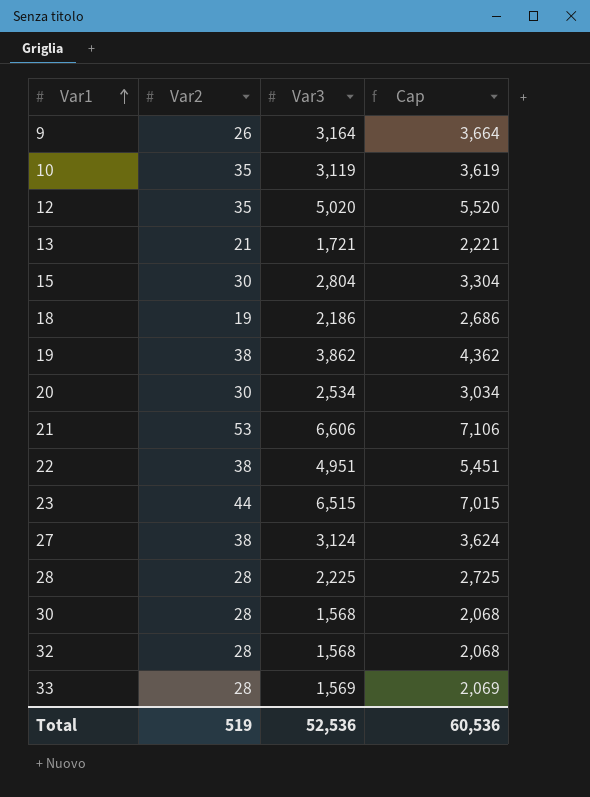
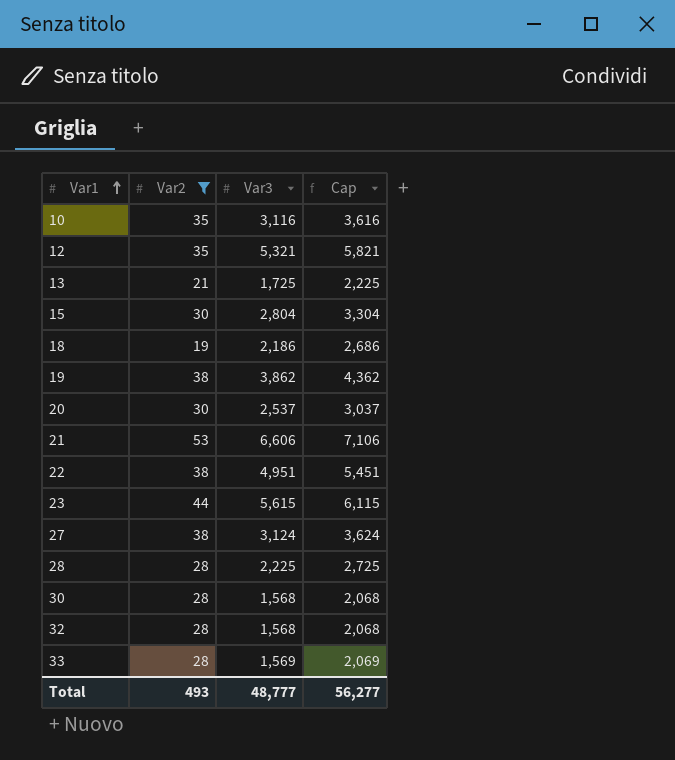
filter: none -> Var2 != 26
10 | Var3: 3,119 -> 3,116
10 | Cap: 3,619 -> 3,616
12 | Var3: 5,020 -> 5,321
12 | Cap: 5,520 -> 5,821
13 | Var3: 1,721 -> 1,725
13 | Cap: 2,221 -> 2,225
20 | Var3: 2,534 -> 2,537
20 | Cap: 3,034 -> 3,037
23 | Var3: 6,515 -> 5,615
23 | Cap: 7,015 -> 6,115
Total | Var2: 519 -> 493
Total | Var3: 52,536 -> 48,777
Total | Cap: 60,536 -> 56,277

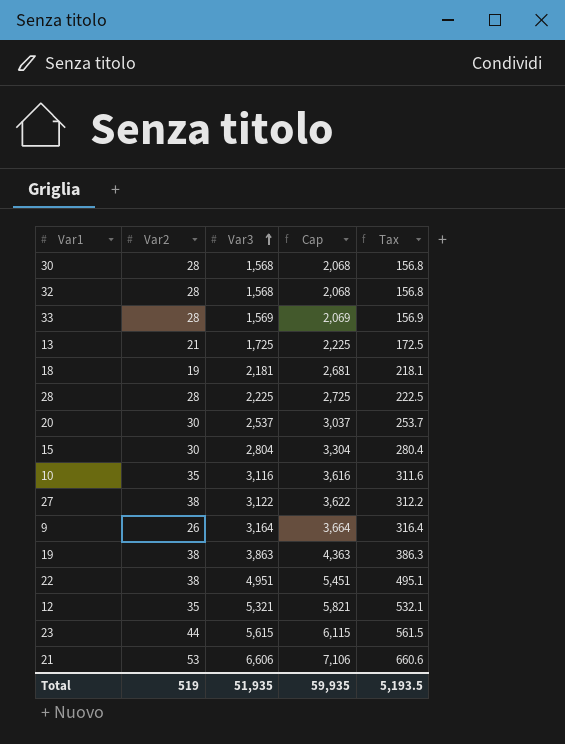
filter: Var2 != 26 -> none
row order: Var1 ascending -> Var3 ascending
column Tax | formula: none -> [Var3] * 0.1
18 | Var3: 2,186 -> 2,181
18 | Cap: 2,686 -> 2,681
27 | Var3: 3,124 -> 3,122
27 | Cap: 3,624 -> 3,622
19 | Var3: 3,862 -> 3,863
19 | Cap: 4,362 -> 4,363
Total | Var2: 493 -> 519
Total | Var3: 48,777 -> 51,935
Total | Cap: 56,277 -> 59,935

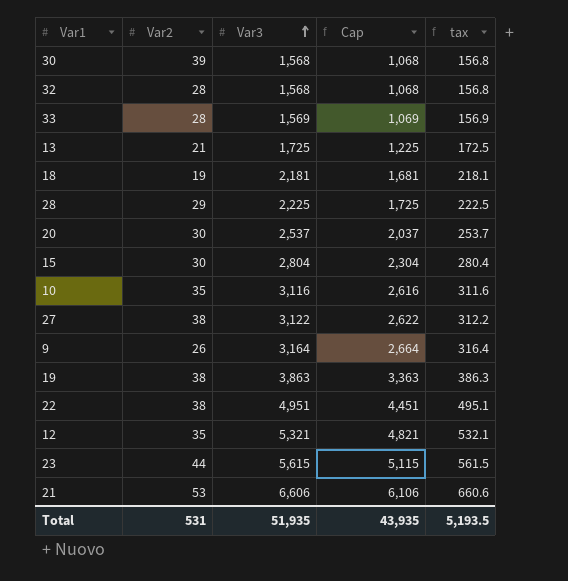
column Cap | formula: [Var3] + 500 -> [Var3] - 500
column name: Tax -> tax
30 | Var2: 28 -> 39
28 | Var2: 28 -> 29
Total | Var2: 519 -> 531
Total | Cap: 59,935 -> 43,935

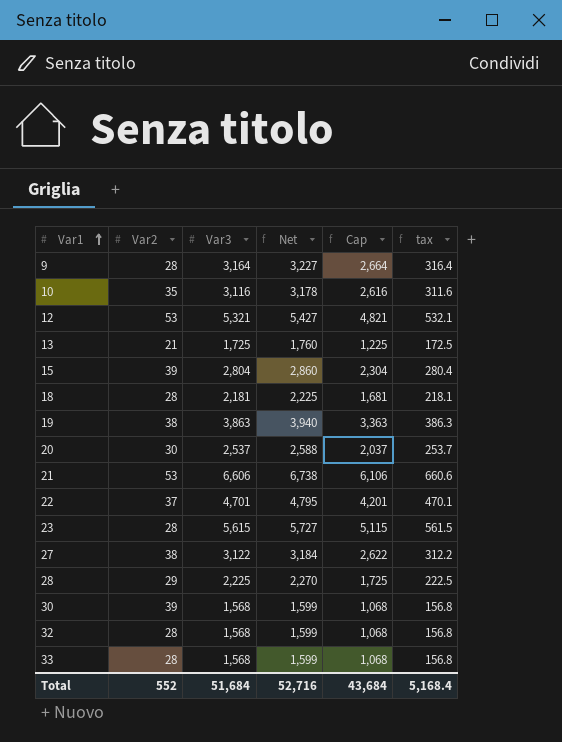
row order: Var3 ascending -> Var1 ascending
column Net | formula: none -> [Var3] * 1.02
9 | Var2: 26 -> 28
12 | Var2: 35 -> 53
15 | Var2: 30 -> 39
18 | Var2: 19 -> 28
22 | Var2: 38 -> 37
22 | Var3: 4,951 -> 4,701
22 | Cap: 4,451 -> 4,201
22 | tax: 495.1 -> 470.1
23 | Var2: 44 -> 28
33 | Var3: 1,569 -> 1,568
33 | Cap: 1,069 -> 1,068
33 | tax: 156.9 -> 156.8
Total | Var2: 531 -> 552
Total | Var3: 51,935 -> 51,684
Total | Cap: 43,935 -> 43,684
Total | tax: 5,193.5 -> 5,168.4

